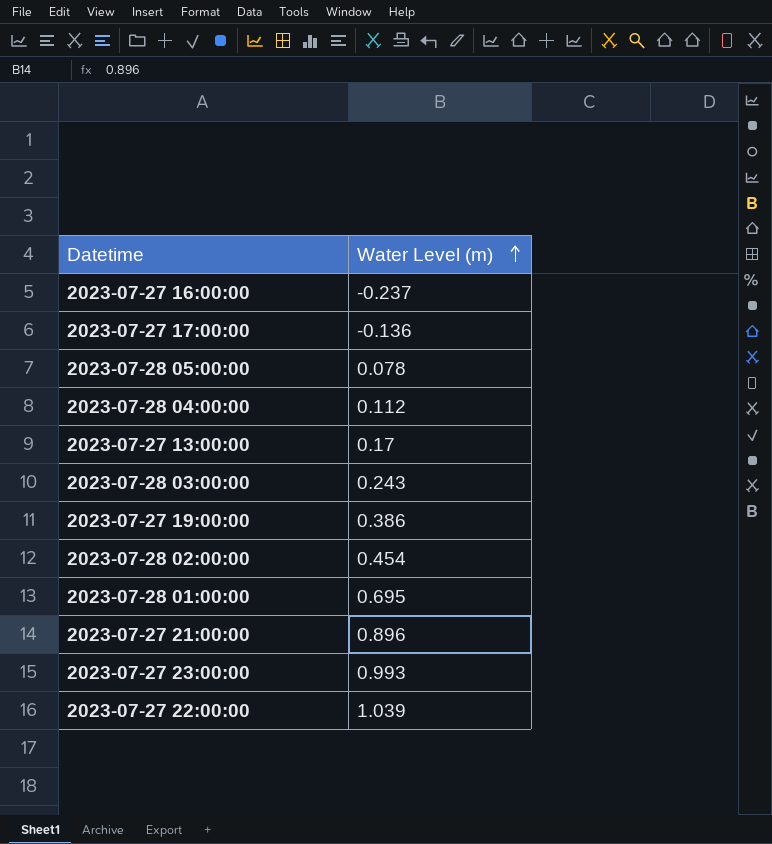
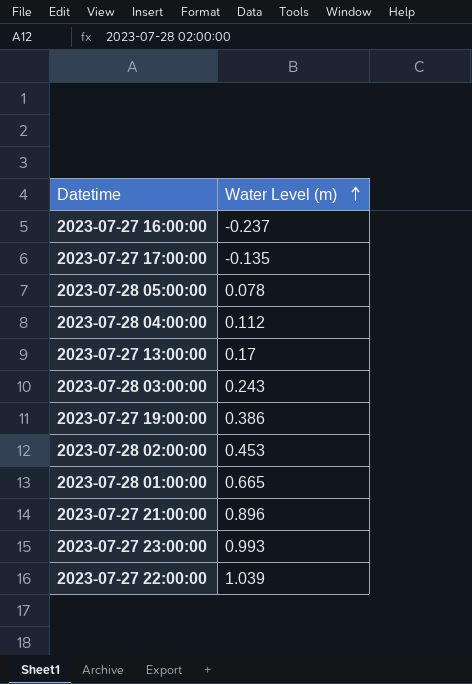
2023-07-27 17:00:00 | Water Level (m): -0.136 -> -0.135
2023-07-28 02:00:00 | Water Level (m): 0.454 -> 0.453
2023-07-28 01:00:00 | Water Level (m): 0.695 -> 0.665

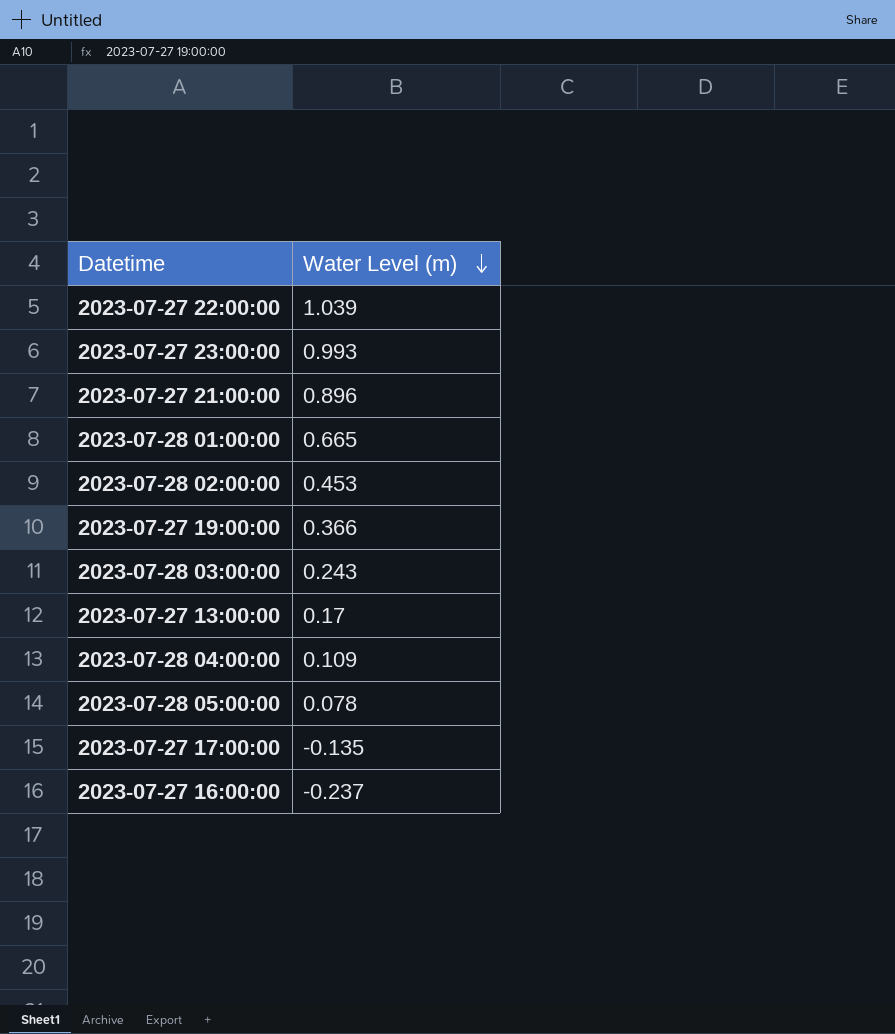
row order: Water Level (m) ascending -> Water Level (m) descending
2023-07-27 19:00:00 | Water Level (m): 0.386 -> 0.366
2023-07-28 04:00:00 | Water Level (m): 0.112 -> 0.109

